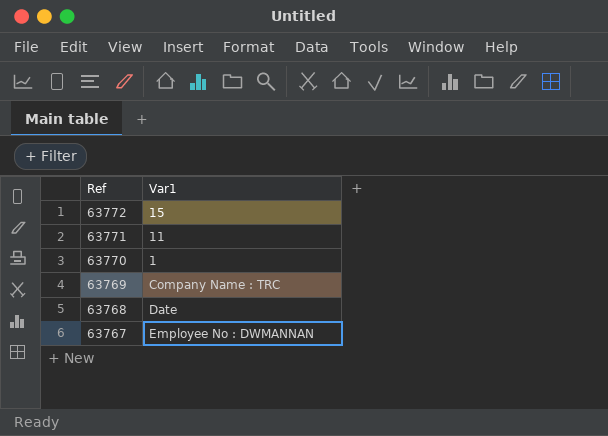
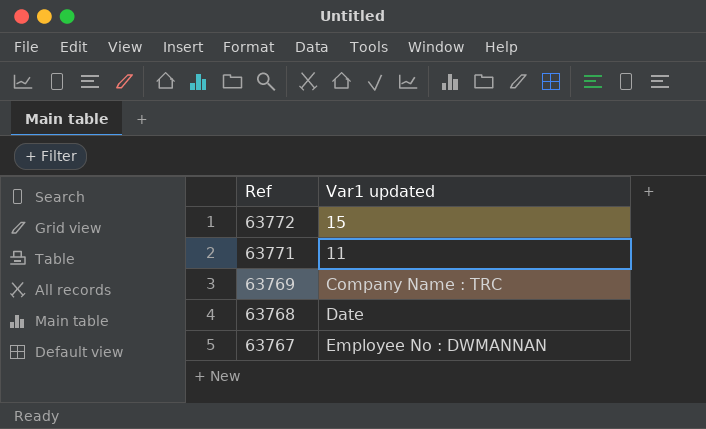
column name: Var1 -> Var1 updated
row 63770: 1 -> none

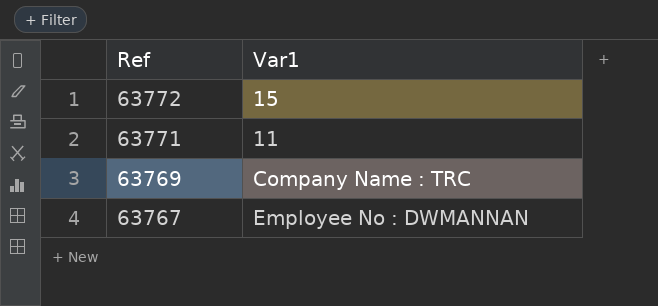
column name: Var1 updated -> Var1
row 63768: Date -> none

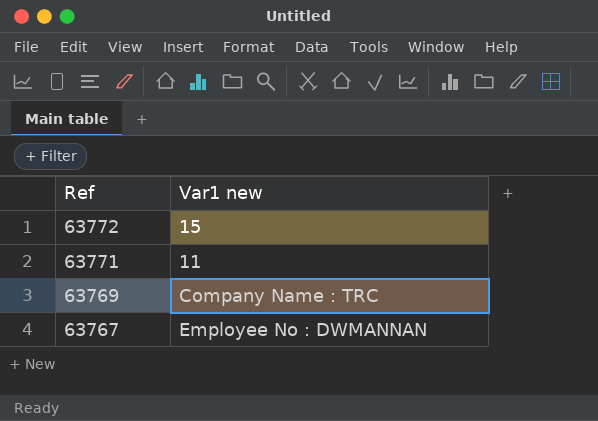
column name: Var1 -> Var1 new

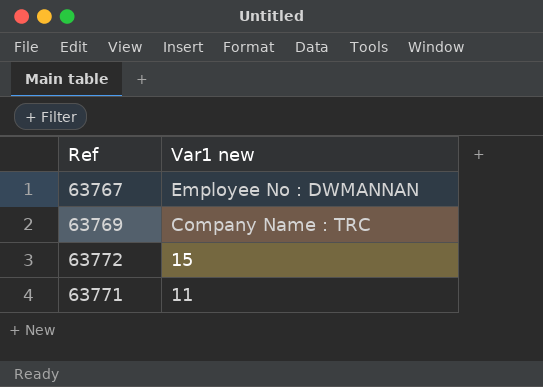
row order: Ref descending -> Var1 new descending

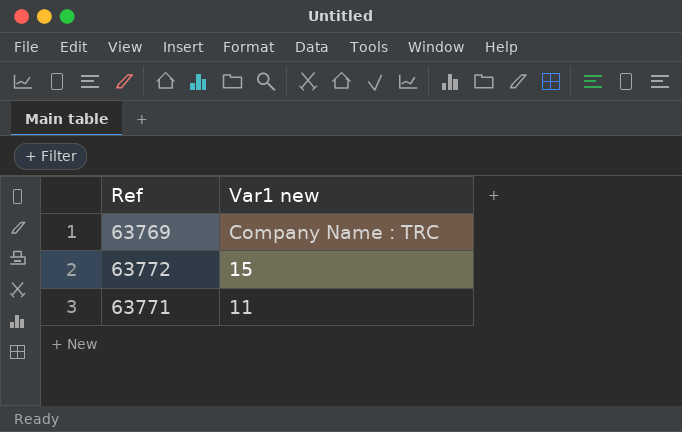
row 63767: Employee No : DWMANNAN -> none

